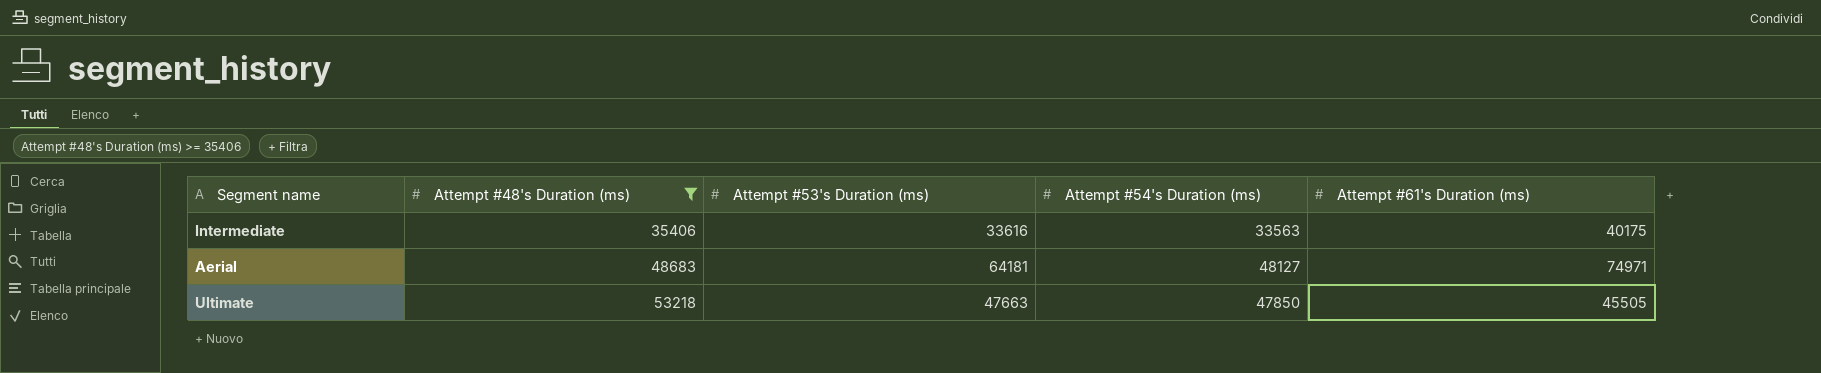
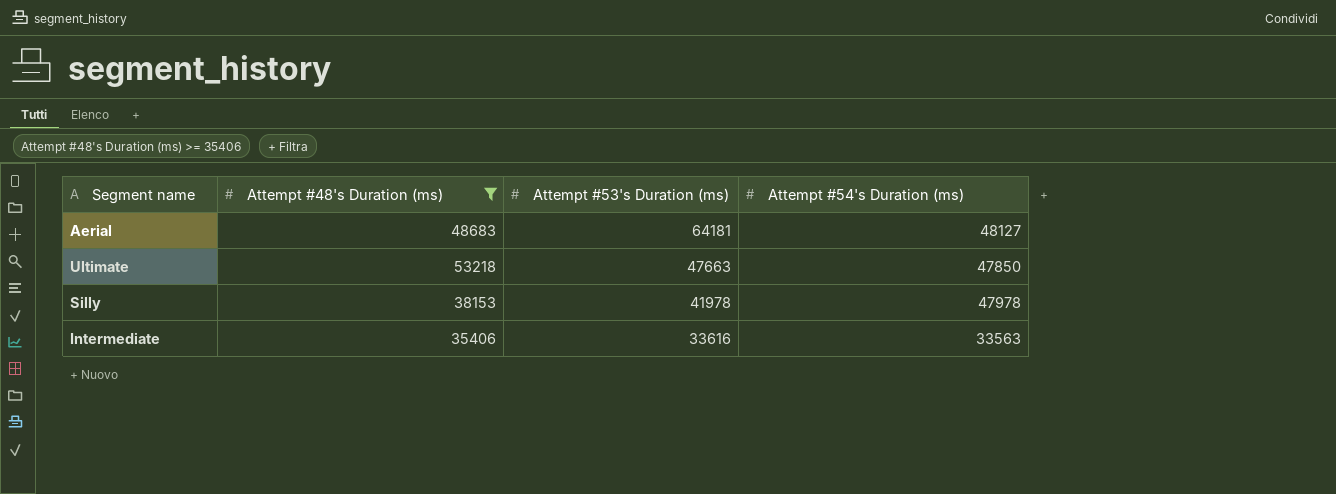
row order: Attempt #48's Duration (ms) ascending -> Attempt #53's Duration (ms) descending
column Attempt #61's Duration (ms) | position: 5 -> none
row Silly: none -> 38153 | 41978 | 47978

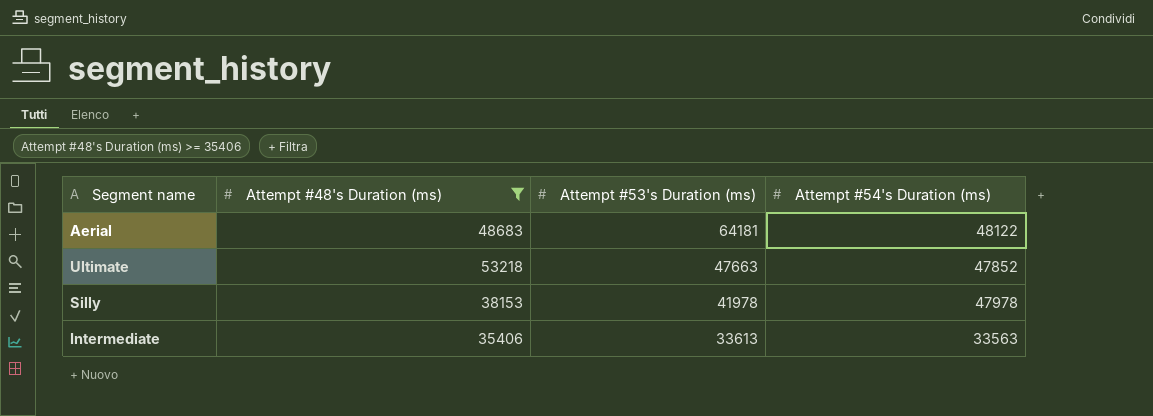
Aerial | Attempt #54's Duration (ms): 48127 -> 48122
Ultimate | Attempt #54's Duration (ms): 47850 -> 47852
Intermediate | Attempt #53's Duration (ms): 33616 -> 33613

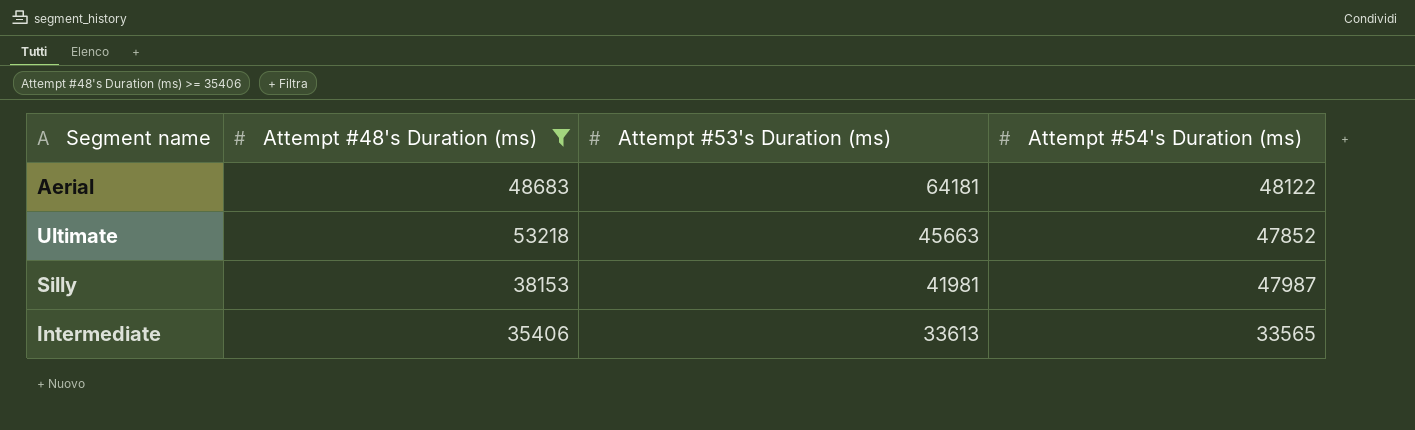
Ultimate | Attempt #53's Duration (ms): 47663 -> 45663
Silly | Attempt #53's Duration (ms): 41978 -> 41981
Silly | Attempt #54's Duration (ms): 47978 -> 47987
Intermediate | Attempt #54's Duration (ms): 33563 -> 33565

